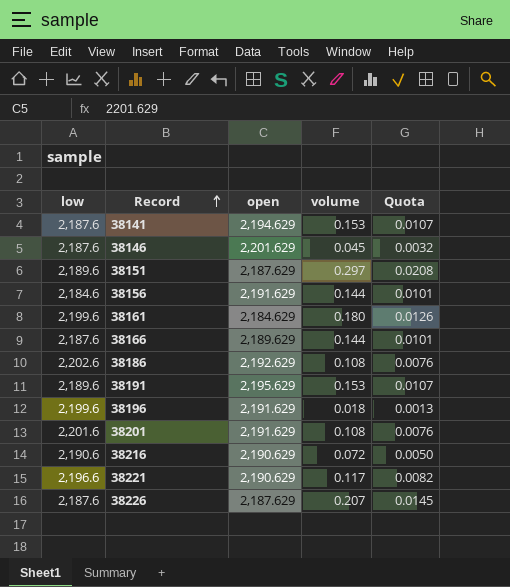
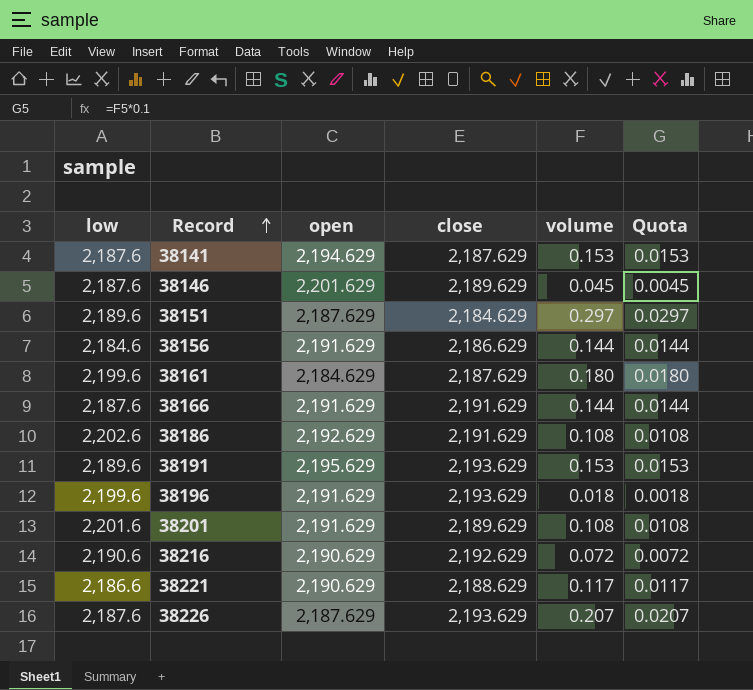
column close | position: none -> 4
column Quota | formula: [volume] * 0.07 -> [volume] * 0.1
38166 | open: 2,189.629 -> 2,191.629
38221 | low: 2,196.6 -> 2,186.6

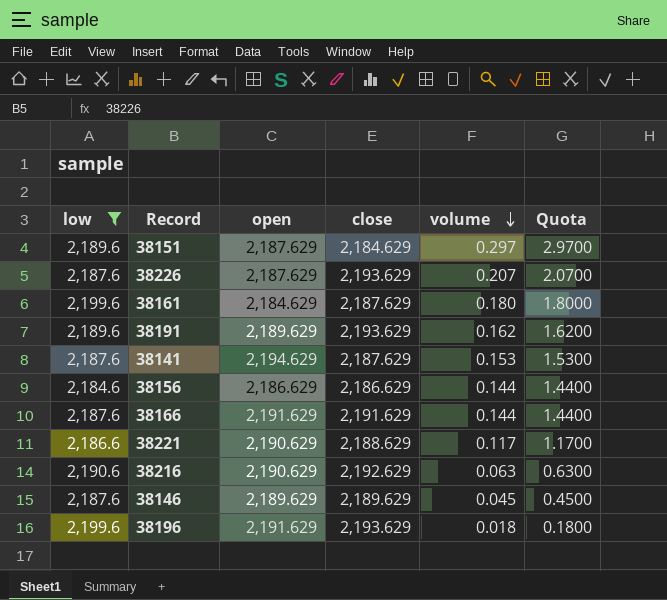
filter: none -> low <= 2,199.6
row order: Record ascending -> volume descending
column Quota | formula: [volume] * 0.1 -> [volume] * 10
38191 | open: 2,195.629 -> 2,189.629
38191 | volume: 0.153 -> 0.162
38156 | open: 2,191.629 -> 2,186.629
38216 | volume: 0.072 -> 0.063
38146 | open: 2,201.629 -> 2,189.629

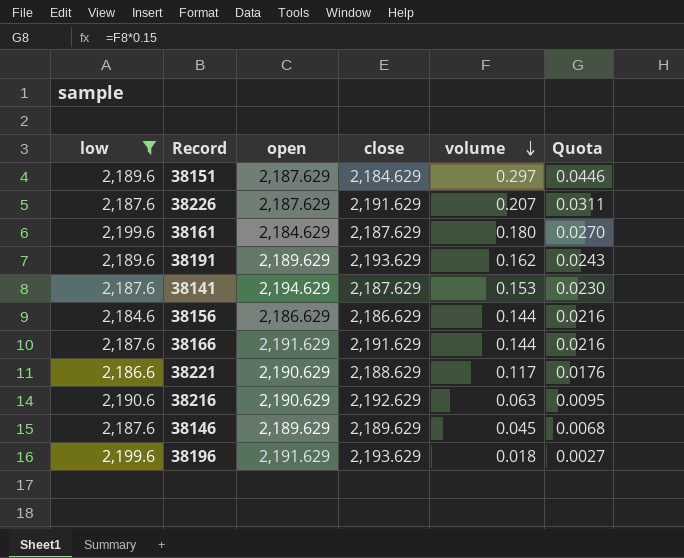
column Quota | formula: [volume] * 10 -> [volume] * 0.15
38226 | close: 2,193.629 -> 2,191.629

